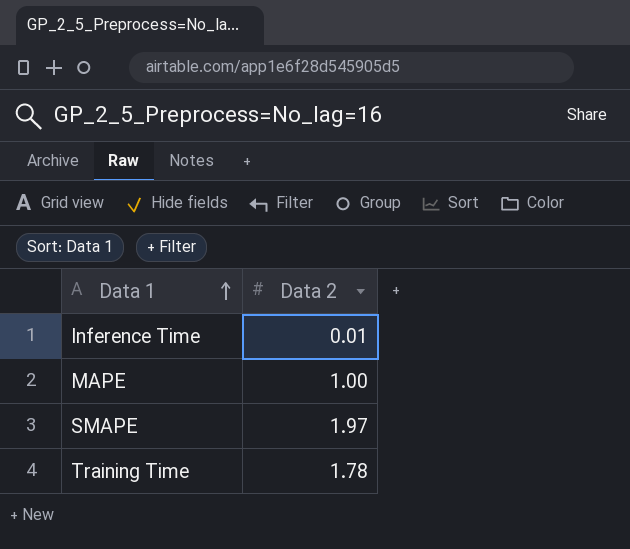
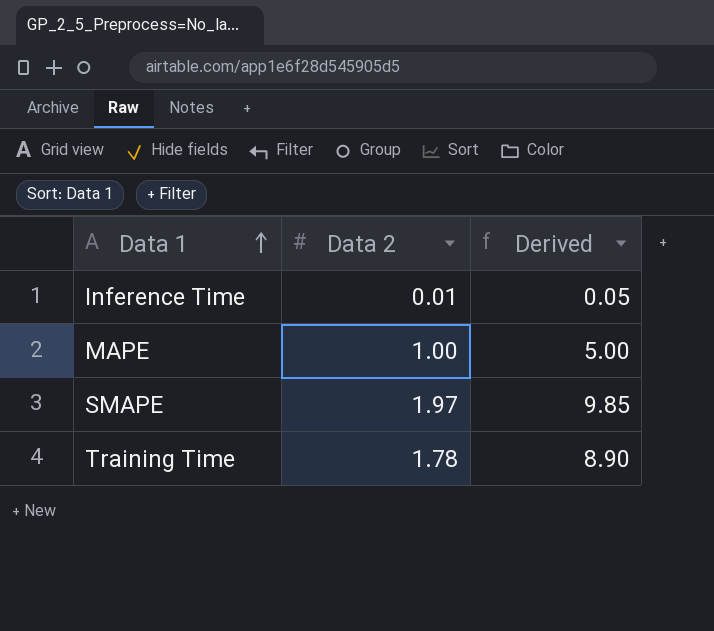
column Derived | formula: none -> [Data 2] * 5

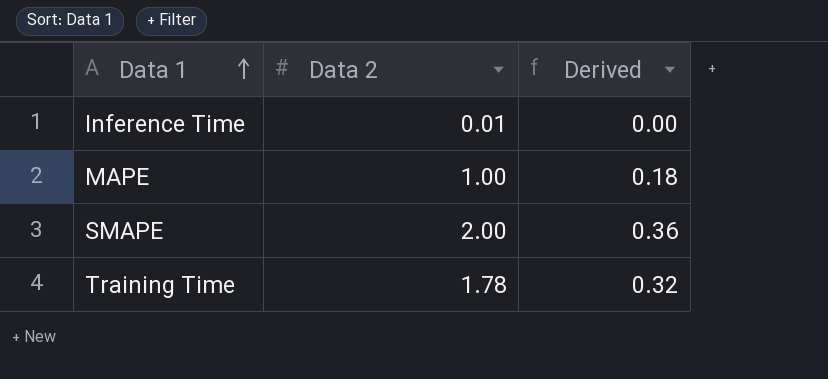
column Derived | formula: [Data 2] * 5 -> [Data 2] * 0.18
SMAPE | Data 2: 1.97 -> 2.00

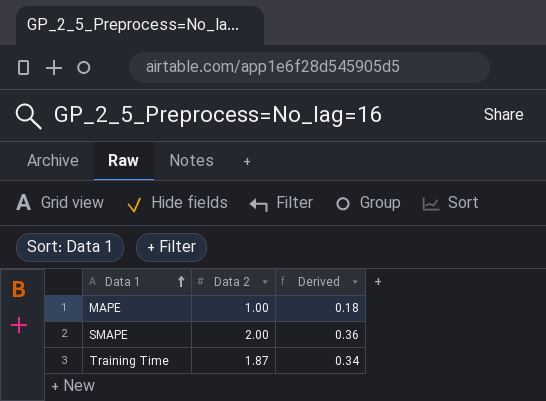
row Inference Time: 0.01 | 0.00 -> none
Training Time | Data 2: 1.78 -> 1.87
Training Time | Derived: 0.32 -> 0.34

